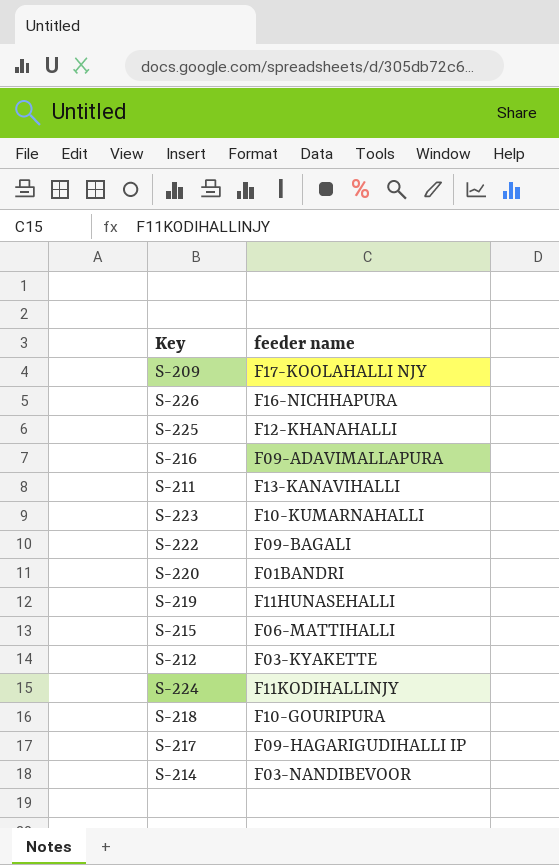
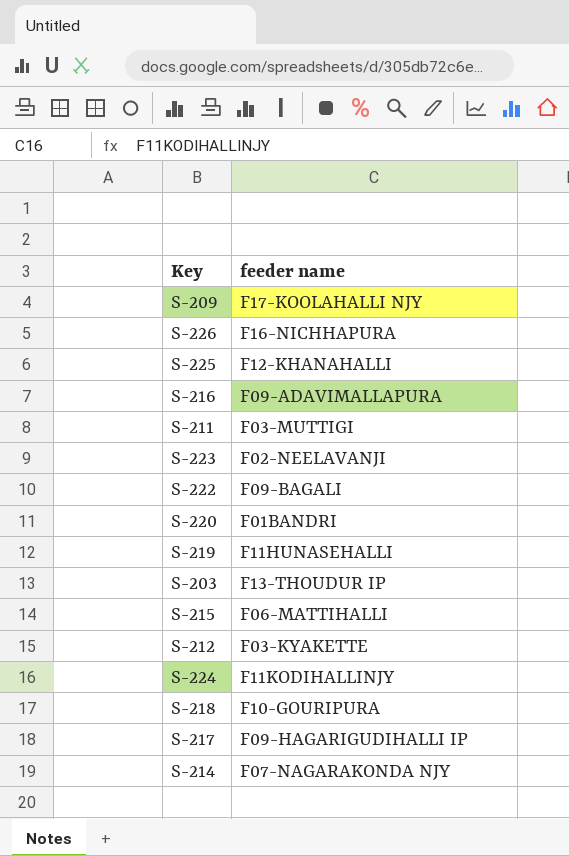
S-211 | feeder name: F13-KANAVIHALLI -> F03-MUTTIGI
S-223 | feeder name: F10-KUMARNAHALLI -> F02-NEELAVANJI
row S-203: none -> F13-THOUDUR IP
S-214 | feeder name: F03-NANDIBEVOOR -> F07-NAGARAKONDA NJY

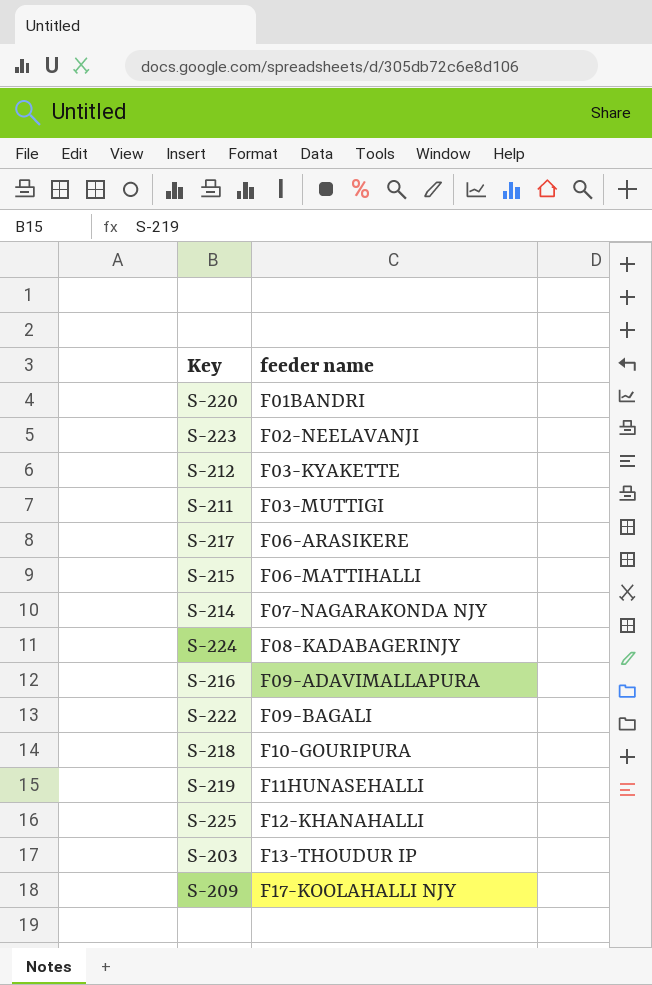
row order: none -> feeder name ascending
row S-226: F16-NICHHAPURA -> none
S-217 | feeder name: F09-HAGARIGUDIHALLI IP -> F06-ARASIKERE
S-224 | feeder name: F11KODIHALLINJY -> F08-KADABAGERINJY

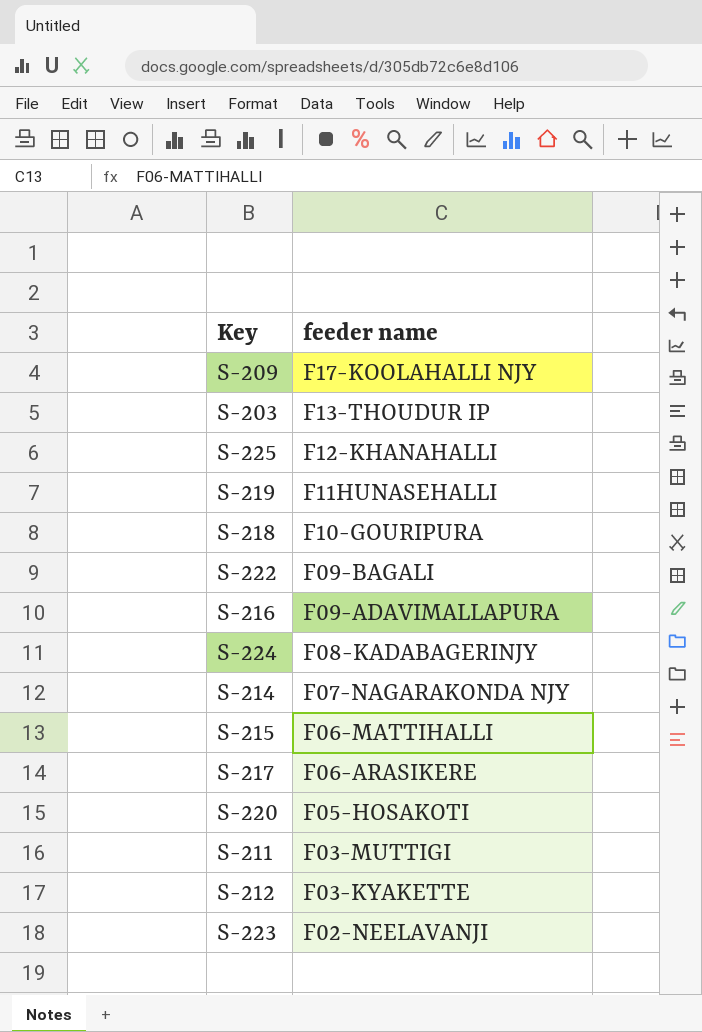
row order: feeder name ascending -> feeder name descending
S-220 | feeder name: F01BANDRI -> F05-HOSAKOTI

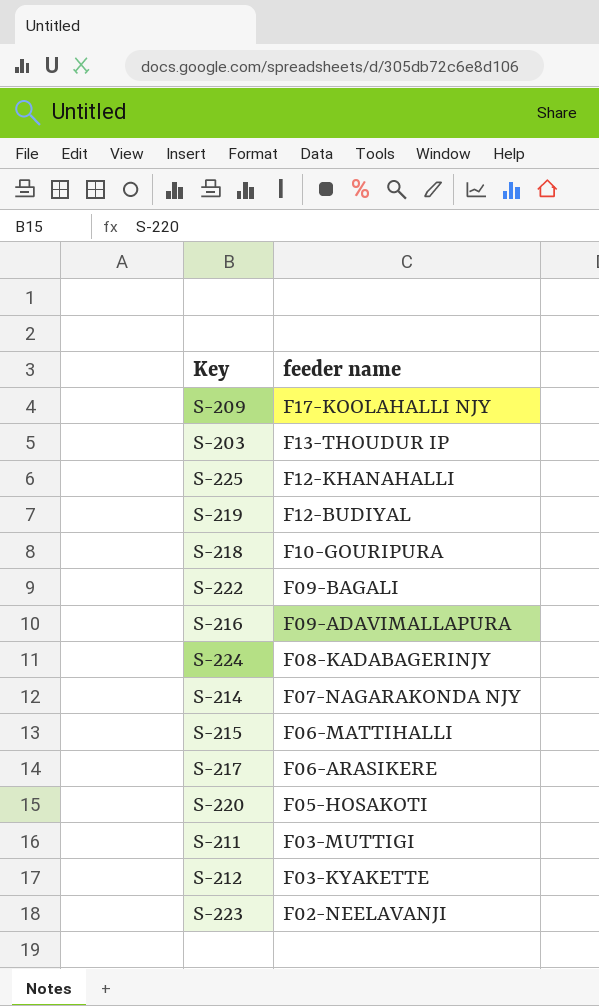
S-219 | feeder name: F11HUNASEHALLI -> F12-BUDIYAL

